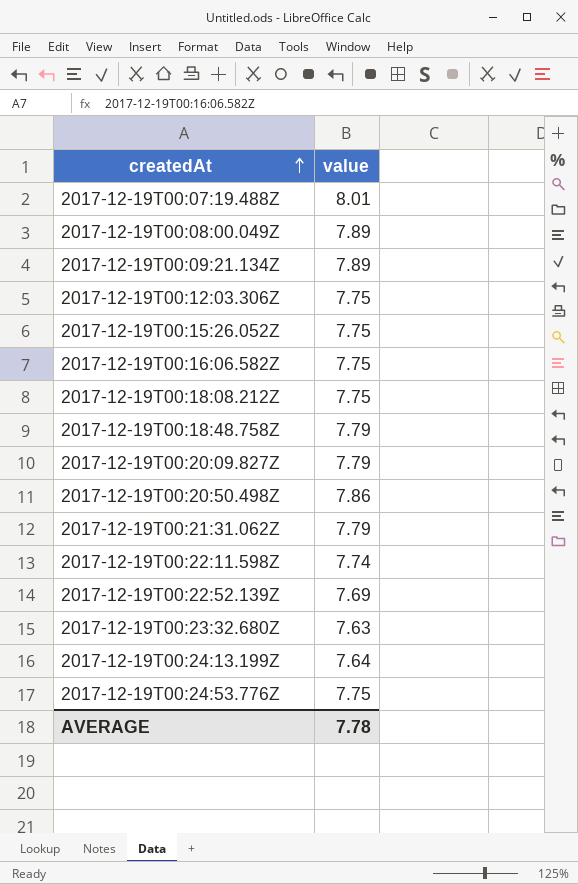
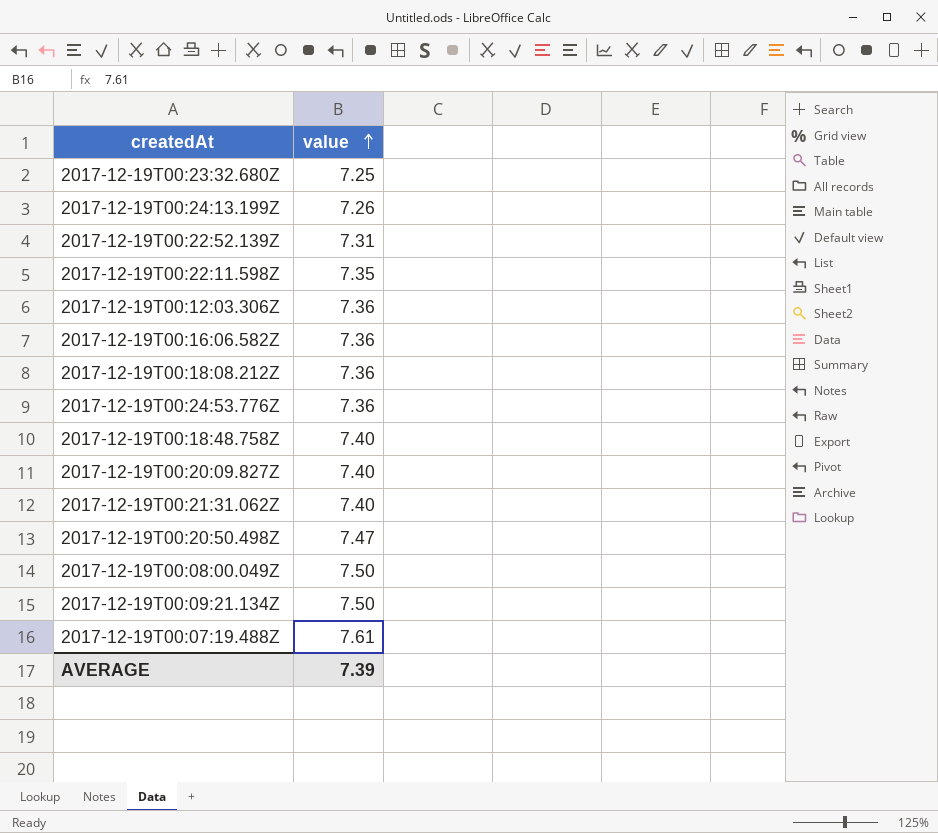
row order: createdAt ascending -> value ascending
row 2017-12-19T00:15:26.052Z: 7.75 -> none
2017-12-19T00:23:32.680Z | value: 7.63 -> 7.25
2017-12-19T00:24:13.199Z | value: 7.64 -> 7.26
2017-12-19T00:22:52.139Z | value: 7.69 -> 7.31
2017-12-19T00:22:11.598Z | value: 7.74 -> 7.35
2017-12-19T00:12:03.306Z | value: 7.75 -> 7.36
2017-12-19T00:16:06.582Z | value: 7.75 -> 7.36
2017-12-19T00:18:08.212Z | value: 7.75 -> 7.36
2017-12-19T00:24:53.776Z | value: 7.75 -> 7.36
2017-12-19T00:18:48.758Z | value: 7.79 -> 7.40
2017-12-19T00:20:09.827Z | value: 7.79 -> 7.40
2017-12-19T00:21:31.062Z | value: 7.79 -> 7.40
2017-12-19T00:20:50.498Z | value: 7.86 -> 7.47
2017-12-19T00:08:00.049Z | value: 7.89 -> 7.50
2017-12-19T00:09:21.134Z | value: 7.89 -> 7.50
2017-12-19T00:07:19.488Z | value: 8.01 -> 7.61
AVERAGE | value: 7.78 -> 7.39

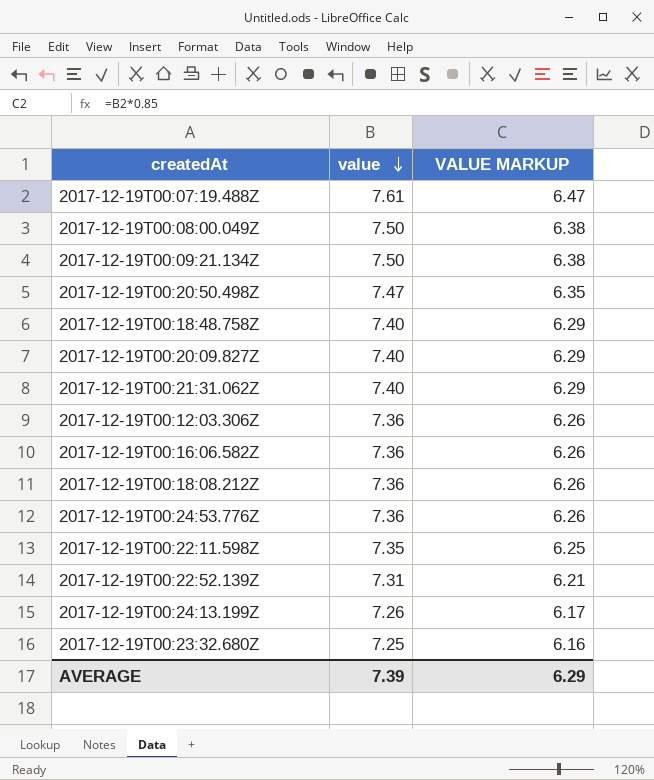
row order: value ascending -> value descending
column VALUE MARKUP | formula: none -> [value] * 0.85

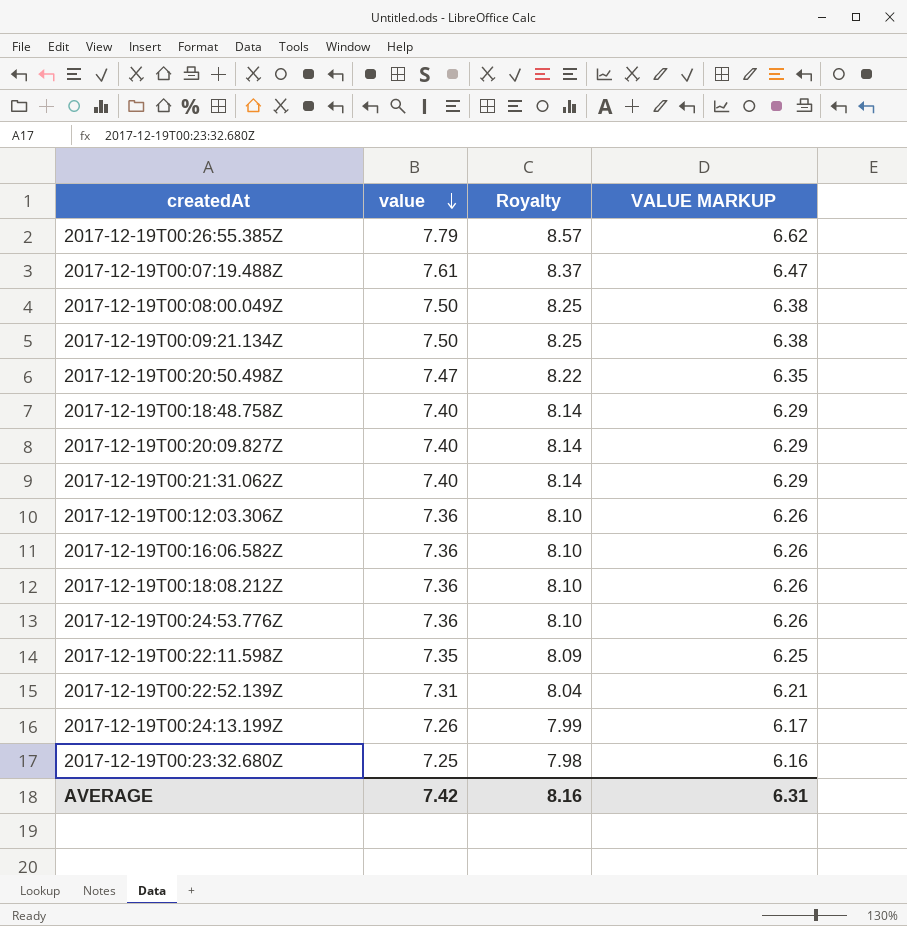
column Royalty | formula: none -> [value] * 1.1
row 2017-12-19T00:26:55.385Z: none -> 7.79 | 8.57 | 6.62
AVERAGE | value: 7.39 -> 7.42
AVERAGE | VALUE MARKUP: 6.29 -> 6.31

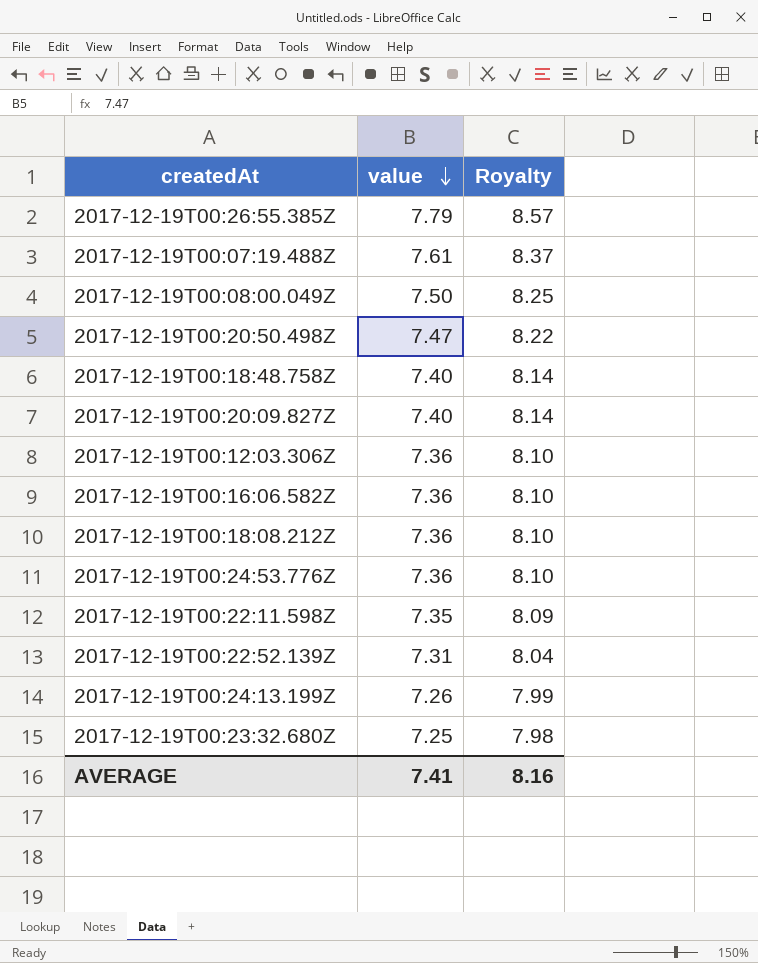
column VALUE MARKUP | formula: [value] * 0.85 -> none
row 2017-12-19T00:09:21.134Z: 7.50 | 8.25 | 6.38 -> none
row 2017-12-19T00:21:31.062Z: 7.40 | 8.14 | 6.29 -> none
AVERAGE | value: 7.42 -> 7.41

